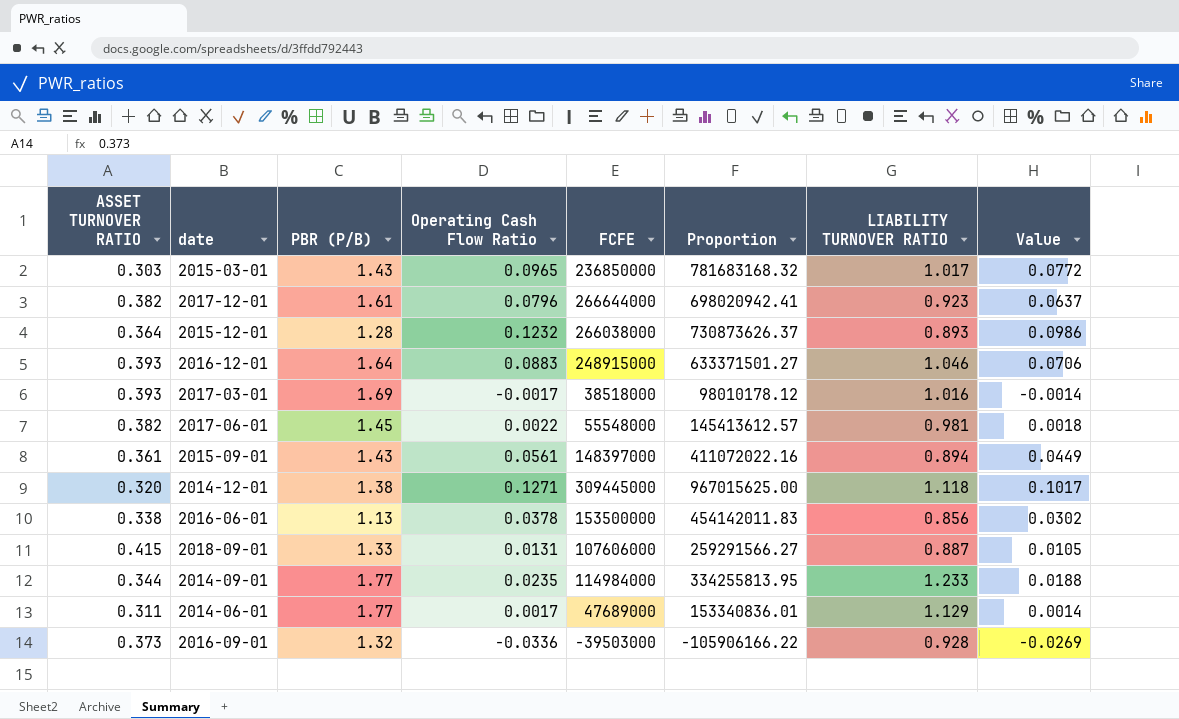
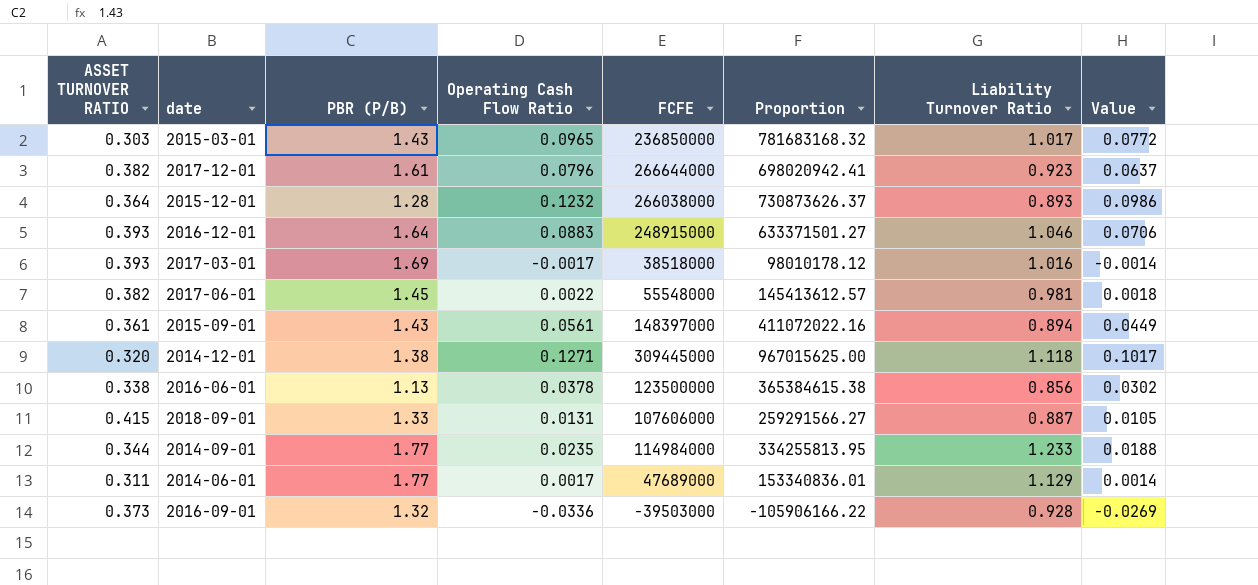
column name: LIABILITY TURNOVER RATIO -> Liability Turnover Ratio
2016-06-01 | FCFE: 153500000 -> 123500000
2016-06-01 | Proportion: 454142011.83 -> 365384615.38

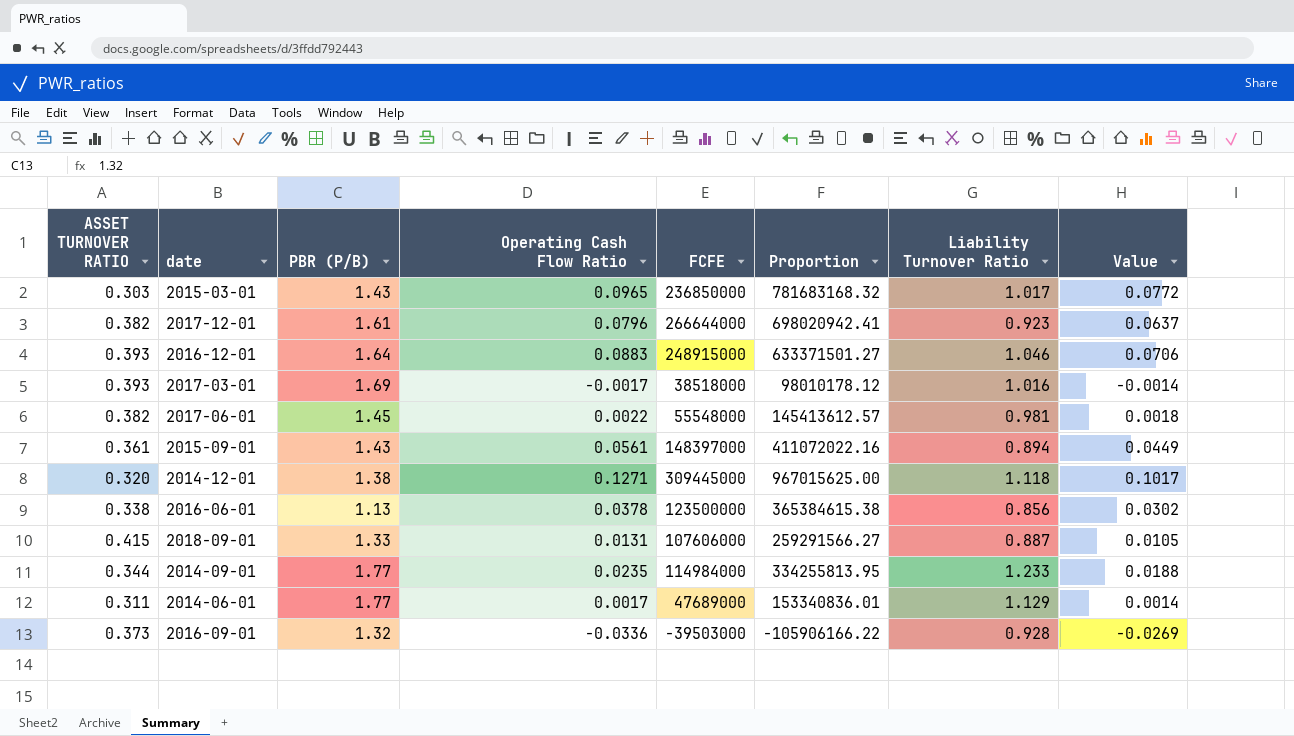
row 2015-12-01: 0.364 | 1.28 | 0.1232 | 266038000 | 730873626.37 | 0.893 | 0.0986 -> none

